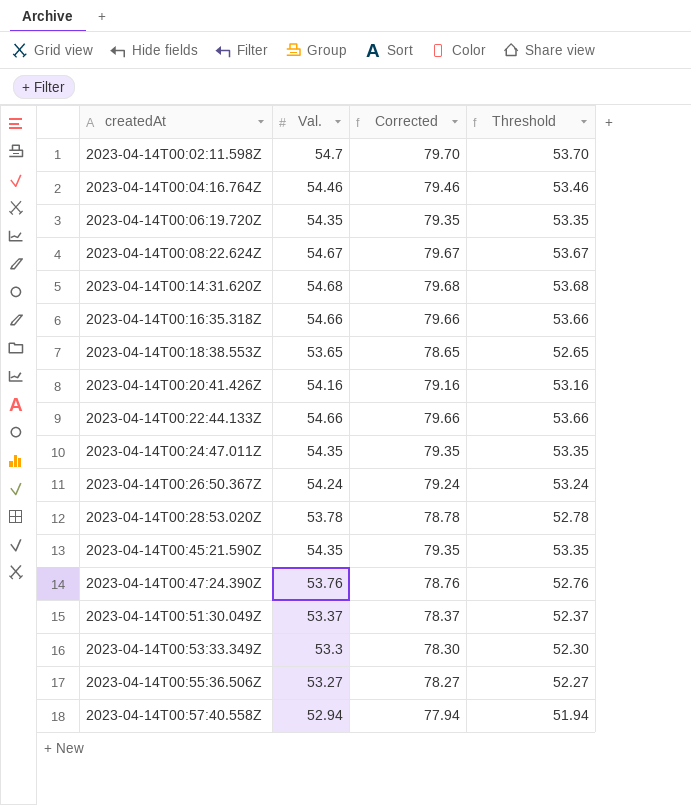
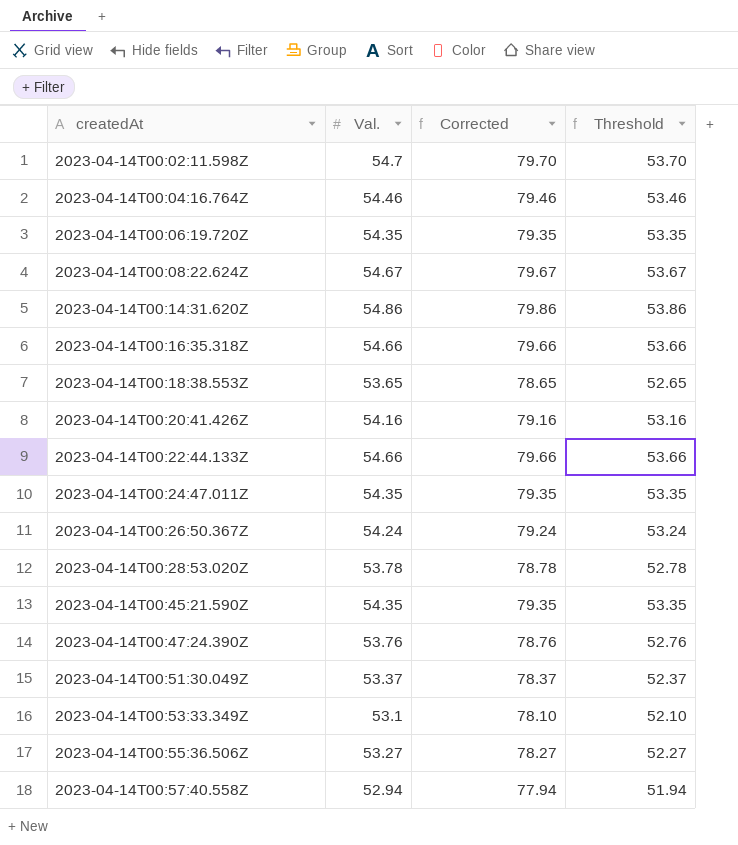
2023-04-14T00:14:31.620Z | Val.: 54.68 -> 54.86
2023-04-14T00:14:31.620Z | Corrected: 79.68 -> 79.86
2023-04-14T00:14:31.620Z | Threshold: 53.68 -> 53.86
2023-04-14T00:53:33.349Z | Val.: 53.3 -> 53.1
2023-04-14T00:53:33.349Z | Corrected: 78.30 -> 78.10
2023-04-14T00:53:33.349Z | Threshold: 52.30 -> 52.10

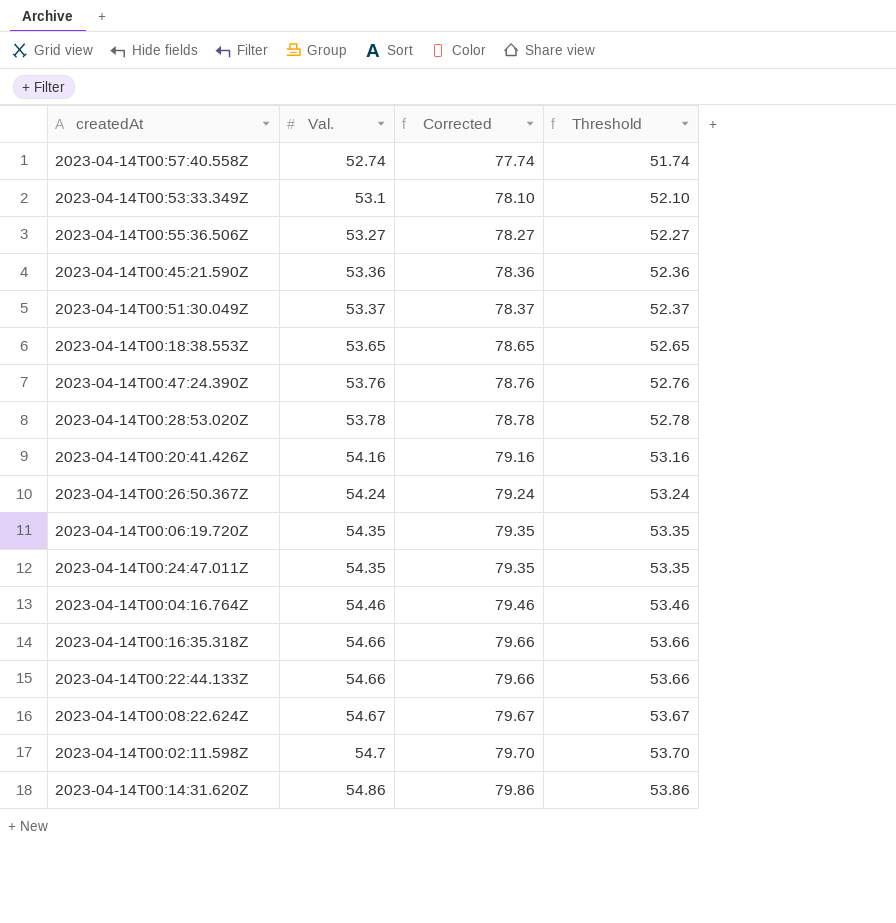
row order: createdAt ascending -> Val. ascending
2023-04-14T00:57:40.558Z | Val.: 52.94 -> 52.74
2023-04-14T00:57:40.558Z | Corrected: 77.94 -> 77.74
2023-04-14T00:57:40.558Z | Threshold: 51.94 -> 51.74
2023-04-14T00:45:21.590Z | Val.: 54.35 -> 53.36
2023-04-14T00:45:21.590Z | Corrected: 79.35 -> 78.36
2023-04-14T00:45:21.590Z | Threshold: 53.35 -> 52.36

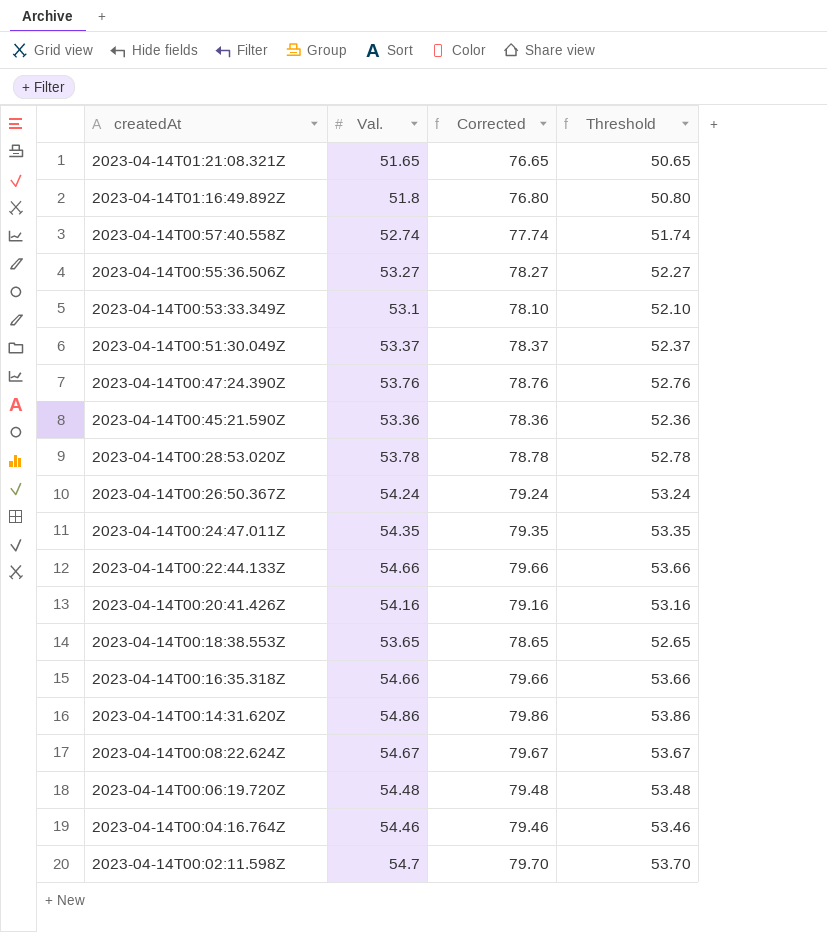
row order: Val. ascending -> createdAt descending
row 2023-04-14T01:21:08.321Z: none -> 51.65 | 76.65 | 50.65
row 2023-04-14T01:16:49.892Z: none -> 51.8 | 76.80 | 50.80
2023-04-14T00:06:19.720Z | Val.: 54.35 -> 54.48
2023-04-14T00:06:19.720Z | Corrected: 79.35 -> 79.48
2023-04-14T00:06:19.720Z | Threshold: 53.35 -> 53.48

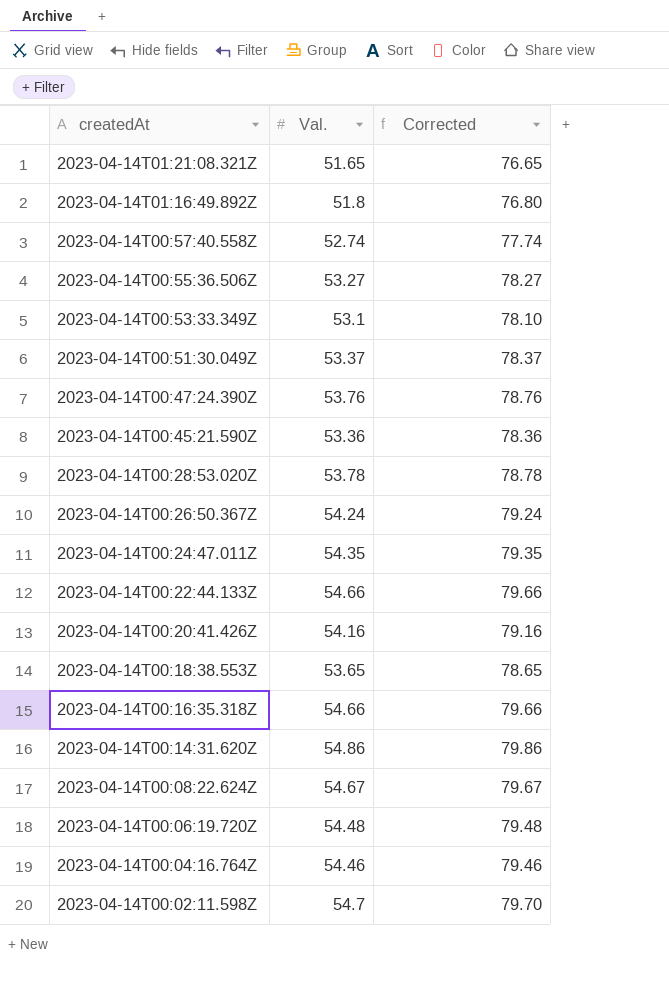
column Threshold | formula: [Val.] - 1 -> none

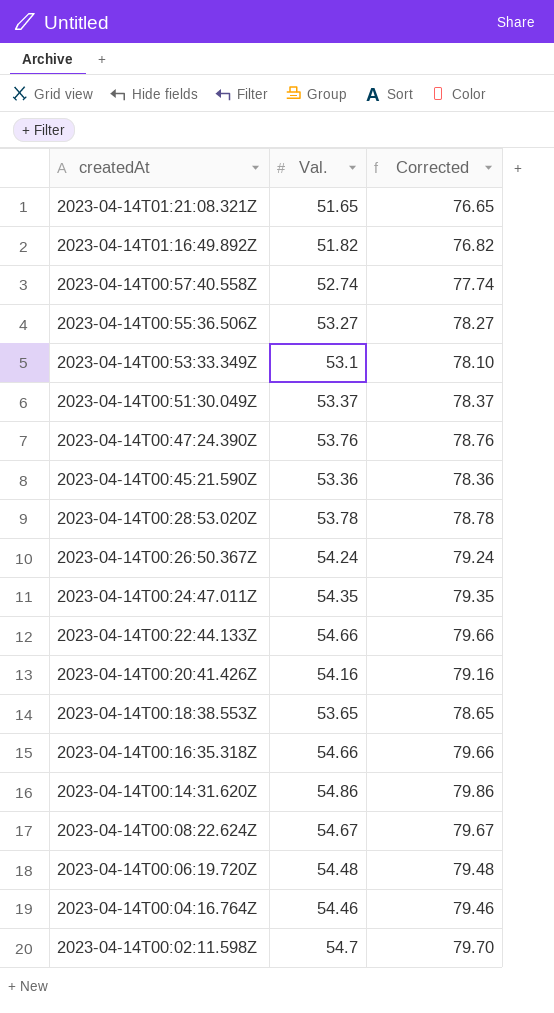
2023-04-14T01:16:49.892Z | Val.: 51.8 -> 51.82
2023-04-14T01:16:49.892Z | Corrected: 76.80 -> 76.82

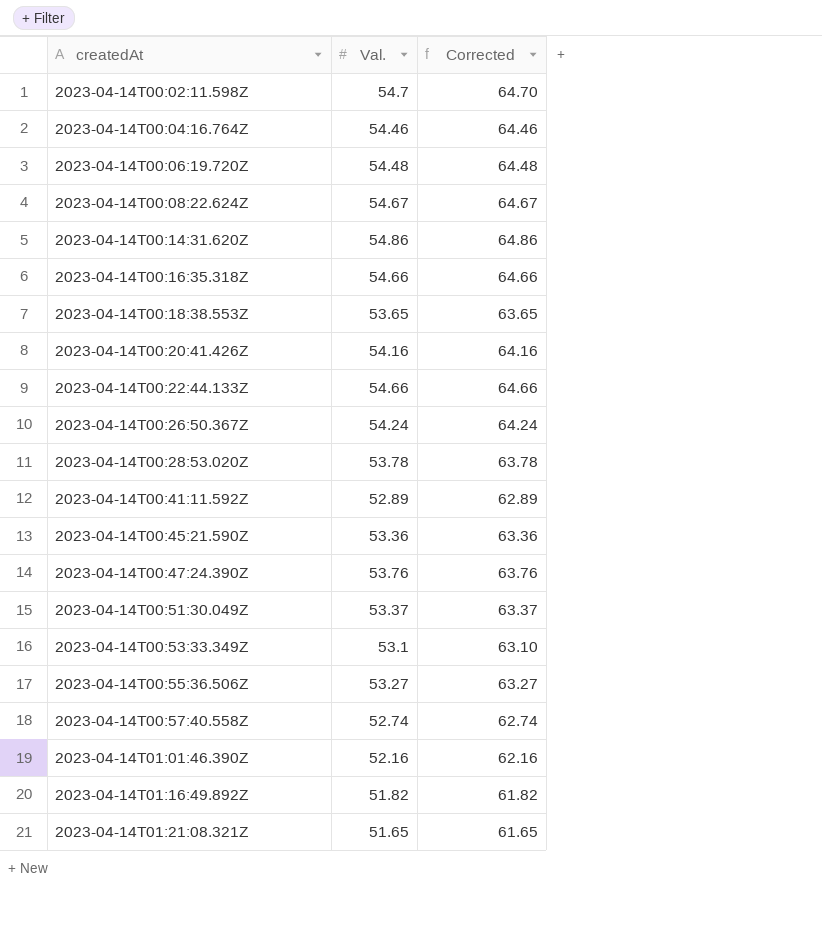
row order: createdAt descending -> createdAt ascending
column Corrected | formula: [Val.] + 25 -> [Val.] + 10
row 2023-04-14T00:24:47.011Z: 54.35 | 79.35 -> none
row 2023-04-14T00:41:11.592Z: none -> 52.89 | 62.89
row 2023-04-14T01:01:46.390Z: none -> 52.16 | 62.16

